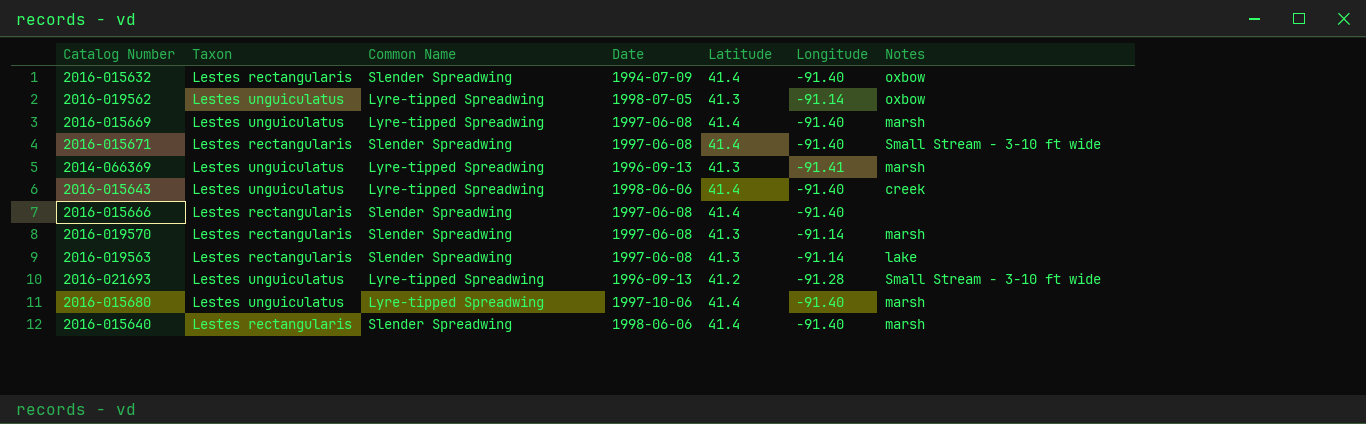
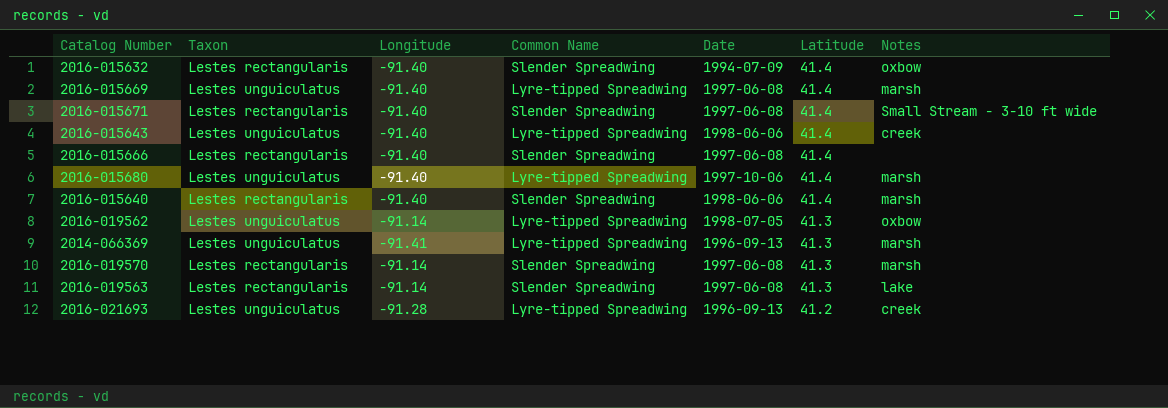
row order: none -> Latitude descending
column Longitude | position: 6 -> 3
2016-021693 | Notes: Small Stream - 3-10 ft wide -> creek

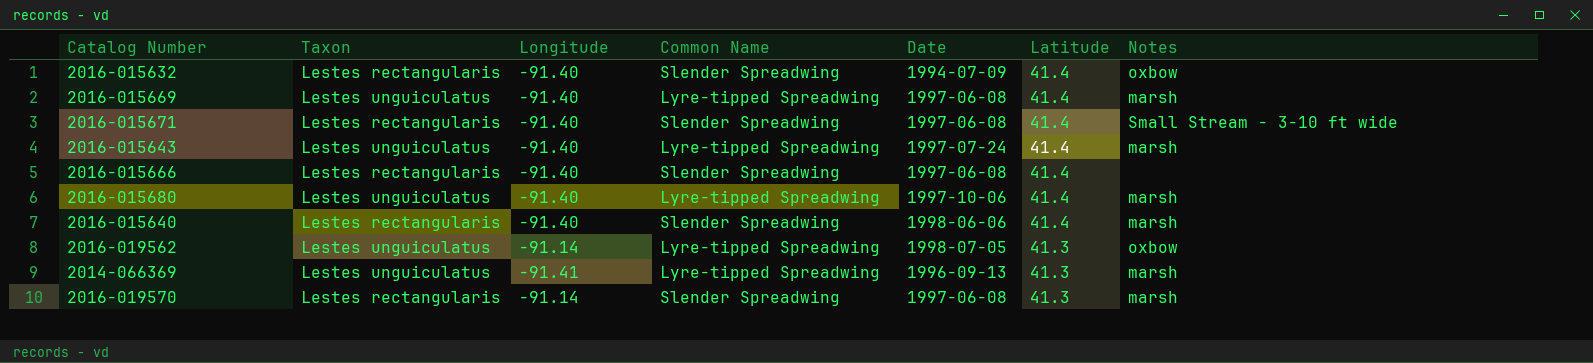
row 2016-019563: Lestes rectangularis | -91.14 | Slender Spreadwing | 1997-06-08 | 41.3 | lake -> none
row 2016-021693: Lestes unguiculatus | -91.28 | Lyre-tipped Spreadwing | 1996-09-13 | 41.2 | creek -> none
2016-015643 | Date: 1998-06-06 -> 1997-07-24
2016-015643 | Notes: creek -> marsh

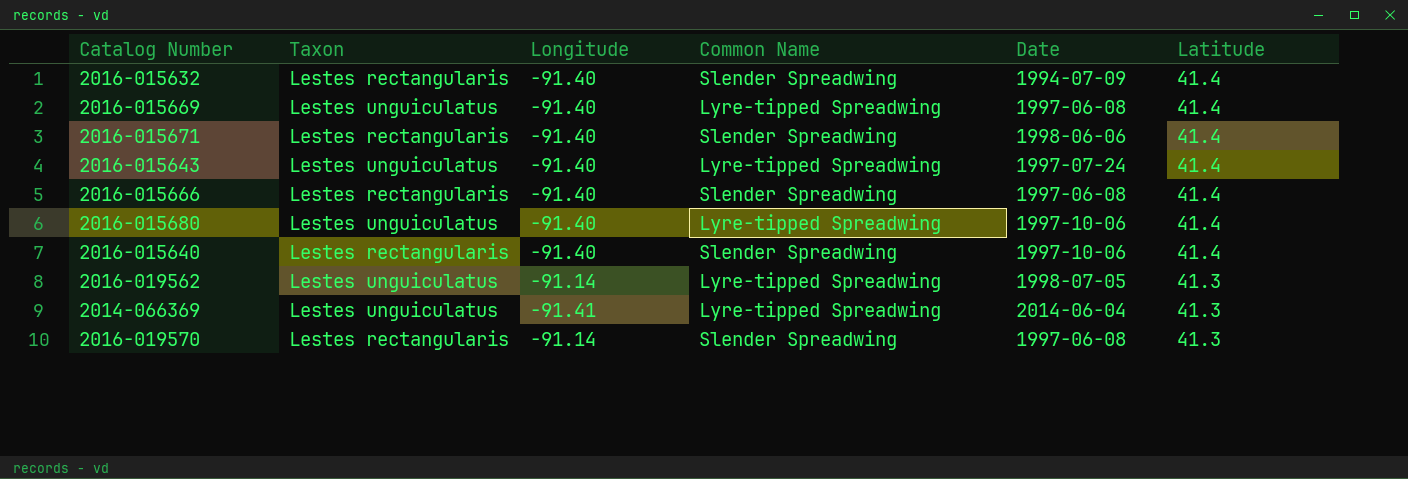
column Notes | position: 7 -> none
2016-015671 | Date: 1997-06-08 -> 1998-06-06
2016-015640 | Date: 1998-06-06 -> 1997-10-06
2014-066369 | Date: 1996-09-13 -> 2014-06-04

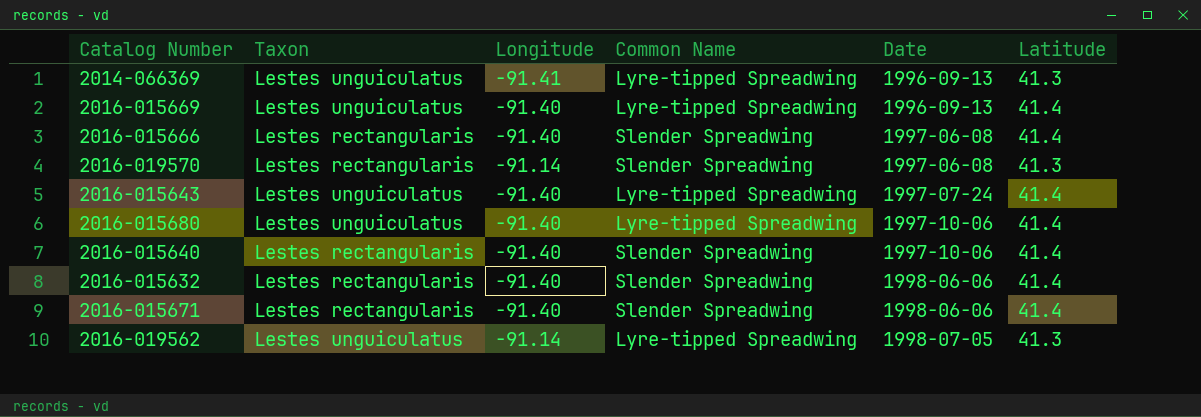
row order: Latitude descending -> Date ascending
2014-066369 | Date: 2014-06-04 -> 1996-09-13
2016-015669 | Date: 1997-06-08 -> 1996-09-13
2016-015632 | Date: 1994-07-09 -> 1998-06-06

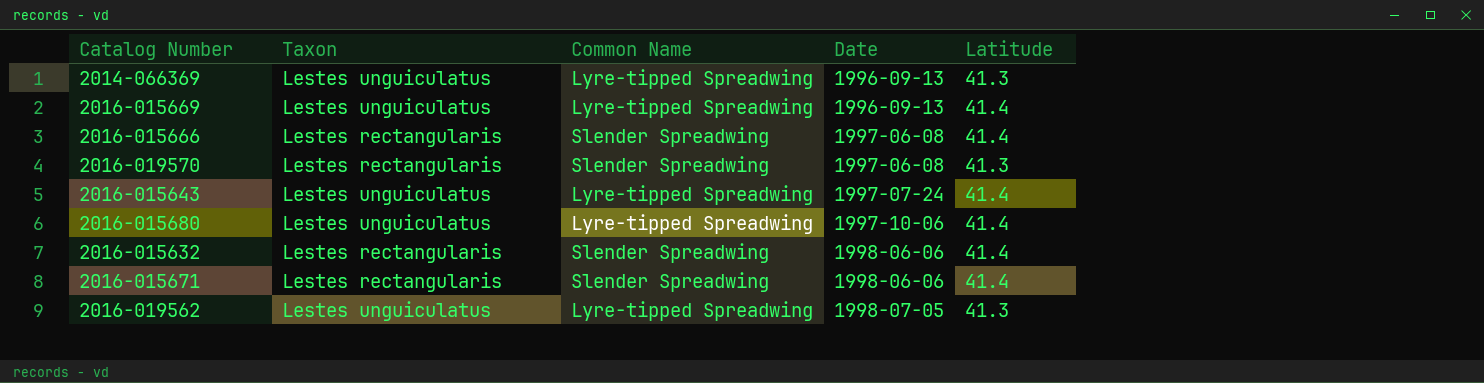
column Longitude | position: 3 -> none
row 2016-015640: Lestes rectangularis | -91.40 | Slender Spreadwing | 1997-10-06 | 41.4 -> none

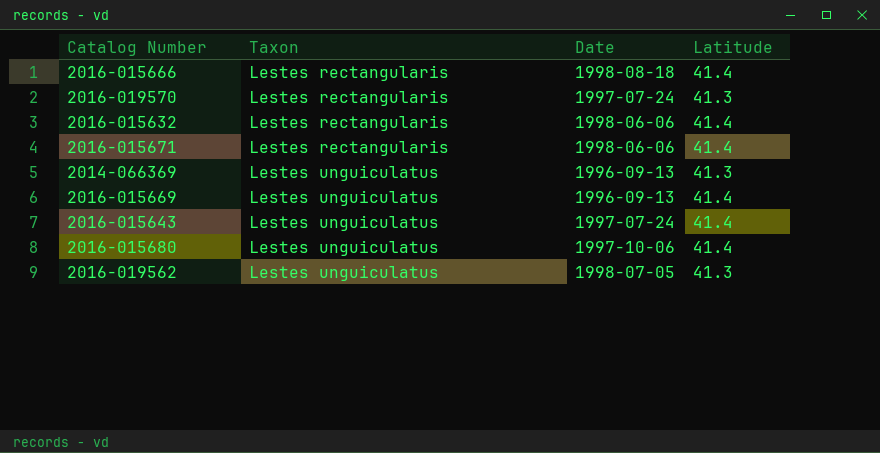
row order: Date ascending -> Taxon ascending
column Common Name | position: 3 -> none
2016-015666 | Date: 1997-06-08 -> 1998-08-18
2016-019570 | Date: 1997-06-08 -> 1997-07-24

